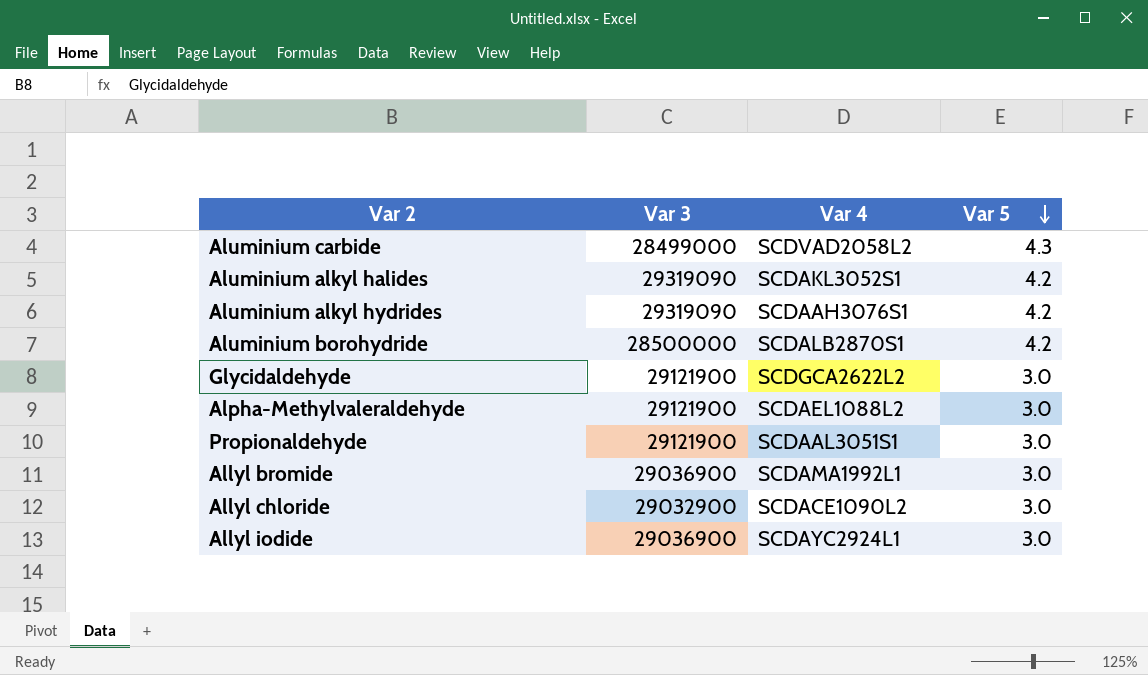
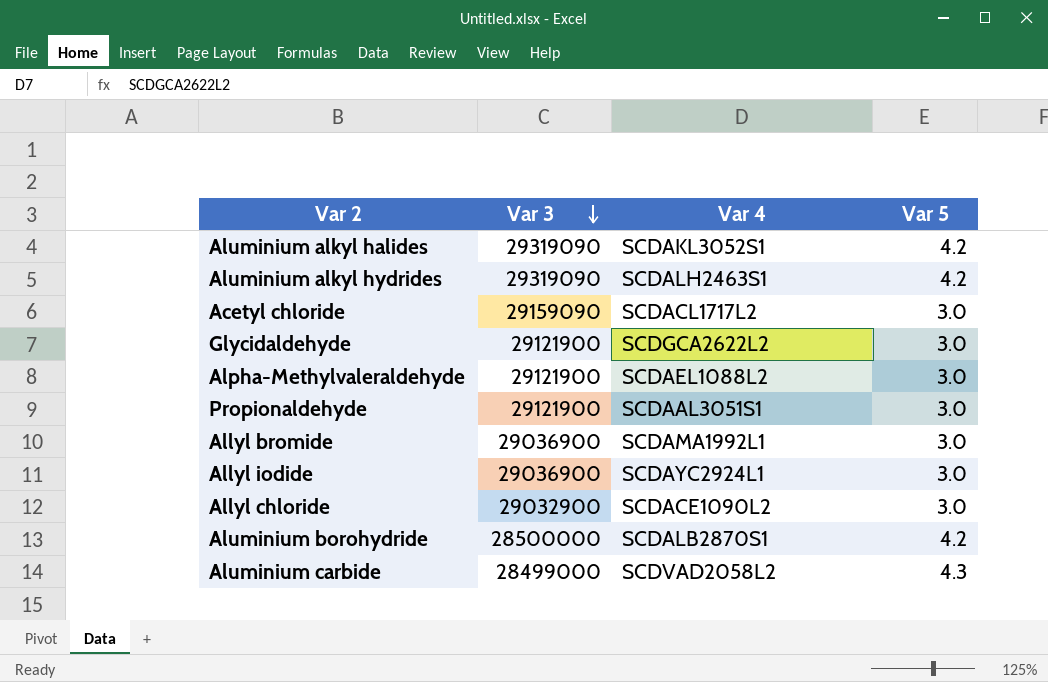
row order: Var 5 descending -> Var 3 descending
Aluminium alkyl hydrides | Var 4: SCDAAH3076S1 -> SCDALH2463S1
row Acetyl chloride: none -> 29159090 | SCDACL1717L2 | 3.0

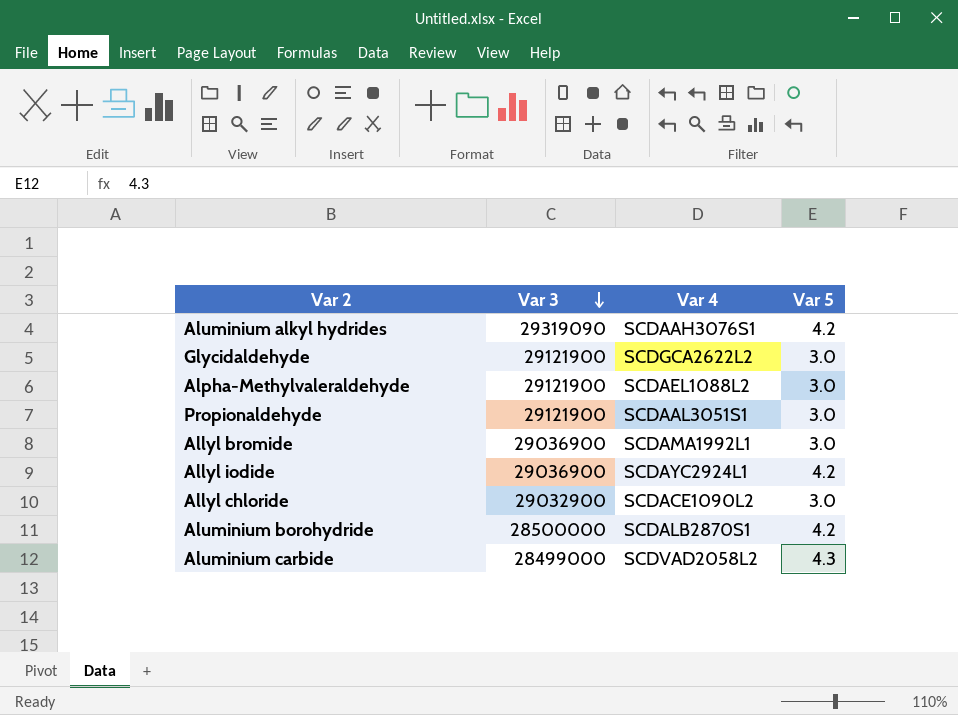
row Aluminium alkyl halides: 29319090 | SCDAKL3052S1 | 4.2 -> none
row Acetyl chloride: 29159090 | SCDACL1717L2 | 3.0 -> none
Aluminium alkyl hydrides | Var 4: SCDALH2463S1 -> SCDAAH3076S1
Allyl iodide | Var 5: 3.0 -> 4.2

